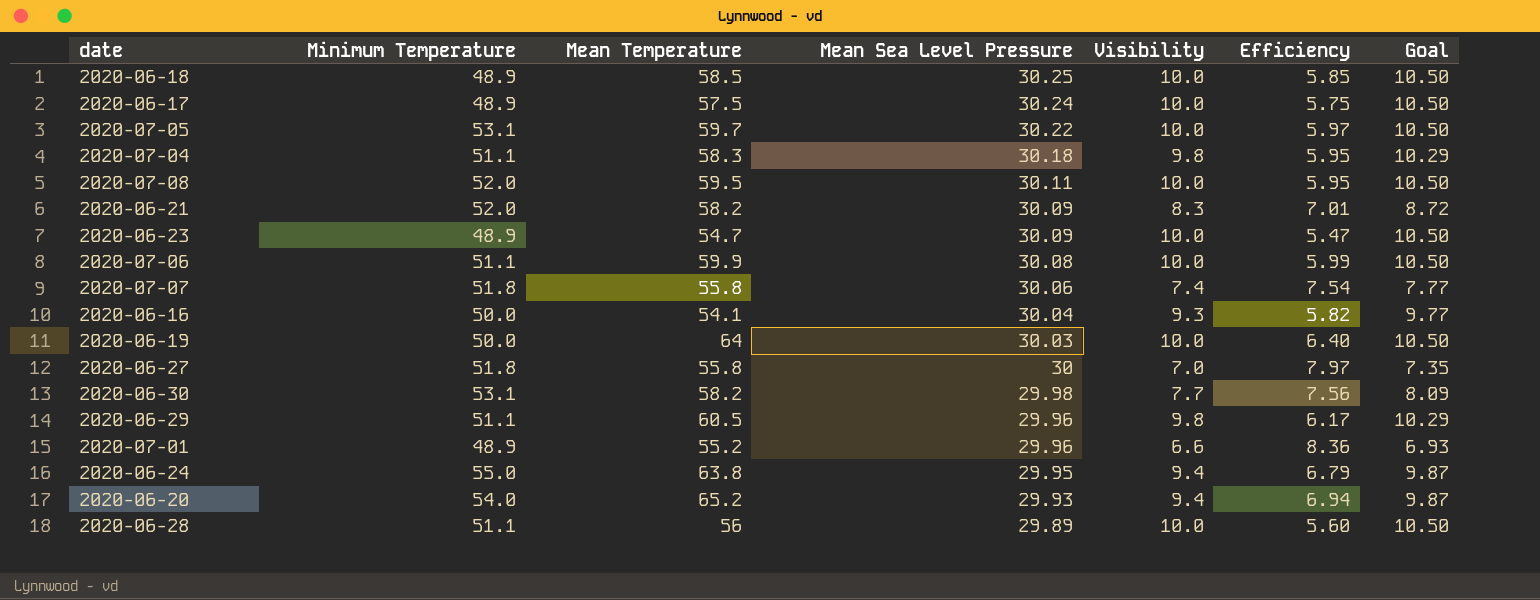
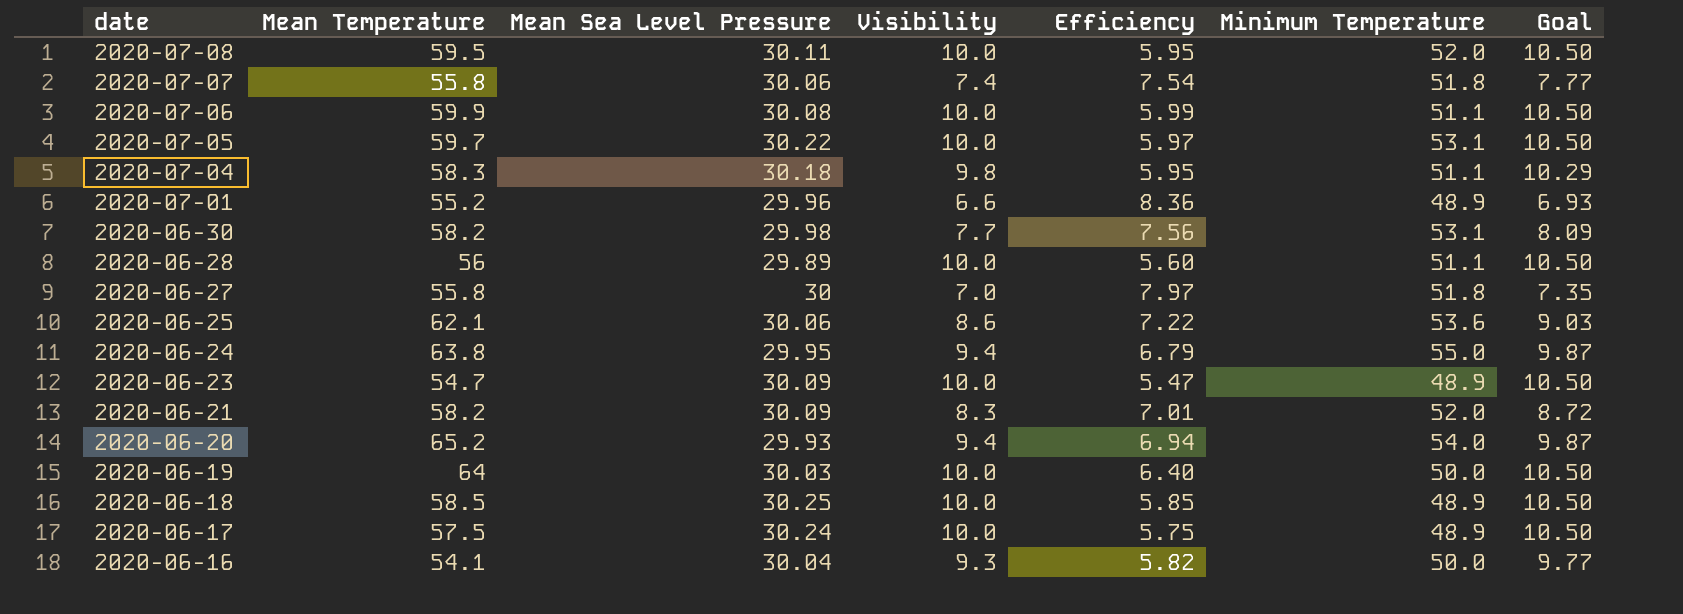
row order: Mean Sea Level Pressure descending -> date descending
column Minimum Temperature | position: 2 -> 6
row 2020-06-29: 51.1 | 60.5 | 29.96 | 9.8 | 6.17 | 10.29 -> none
row 2020-06-25: none -> 62.1 | 30.06 | 8.6 | 7.22 | 53.6 | 9.03

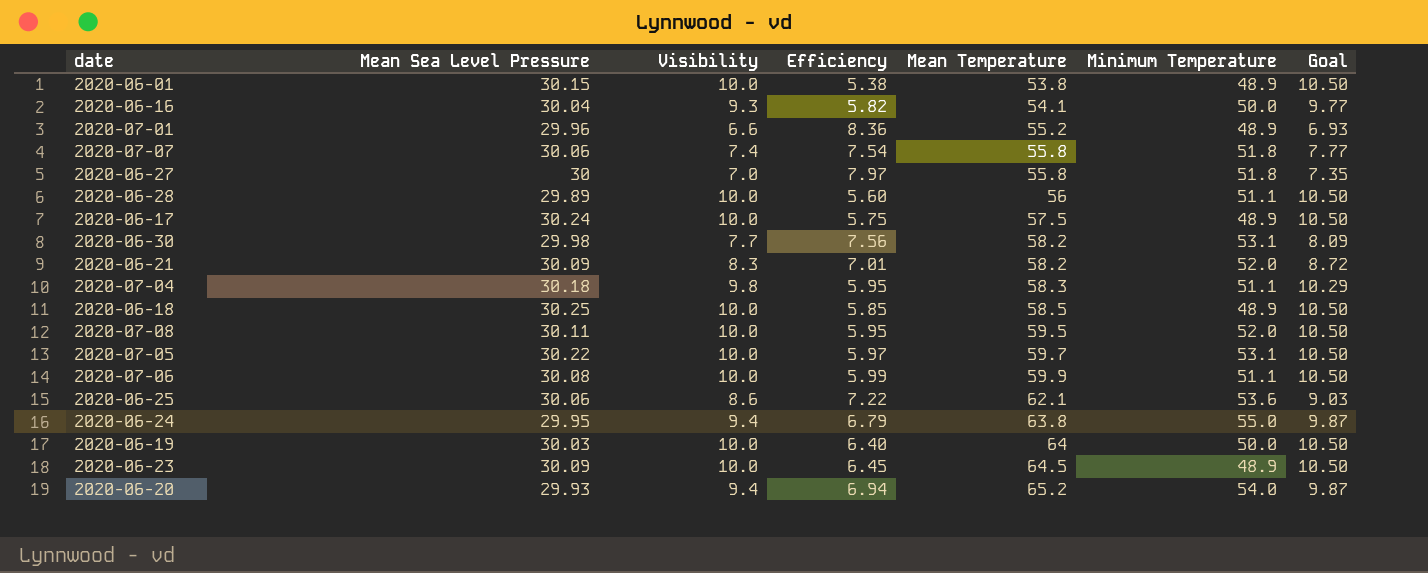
row order: date descending -> Mean Temperature ascending
column Mean Temperature | position: 2 -> 5
row 2020-06-01: none -> 30.15 | 10.0 | 5.38 | 53.8 | 48.9 | 10.50
2020-06-23 | Efficiency: 5.47 -> 6.45
2020-06-23 | Mean Temperature: 54.7 -> 64.5

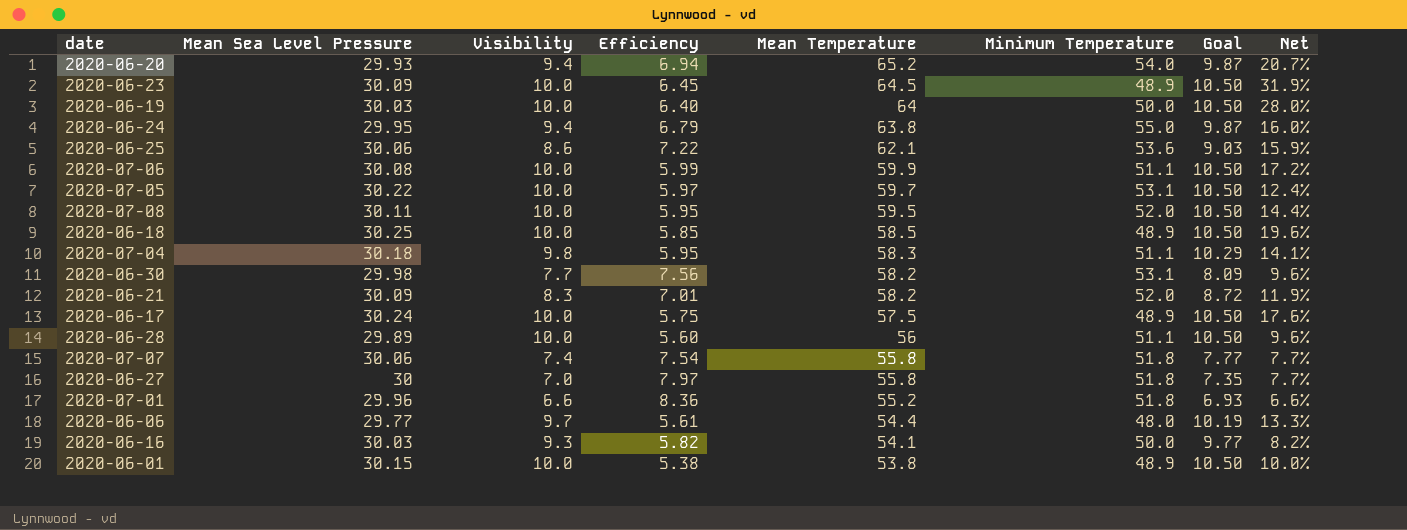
row order: Mean Temperature ascending -> Mean Temperature descending
column Net | formula: none -> ([Mean Temperature] - [Minimum Temperature]) / [Minimum Temperature]
2020-07-01 | Minimum Temperature: 48.9 -> 51.8
row 2020-06-06: none -> 29.77 | 9.7 | 5.61 | 54.4 | 48.0 | 10.19 | 13.3%
2020-06-16 | Mean Sea Level Pressure: 30.04 -> 30.03

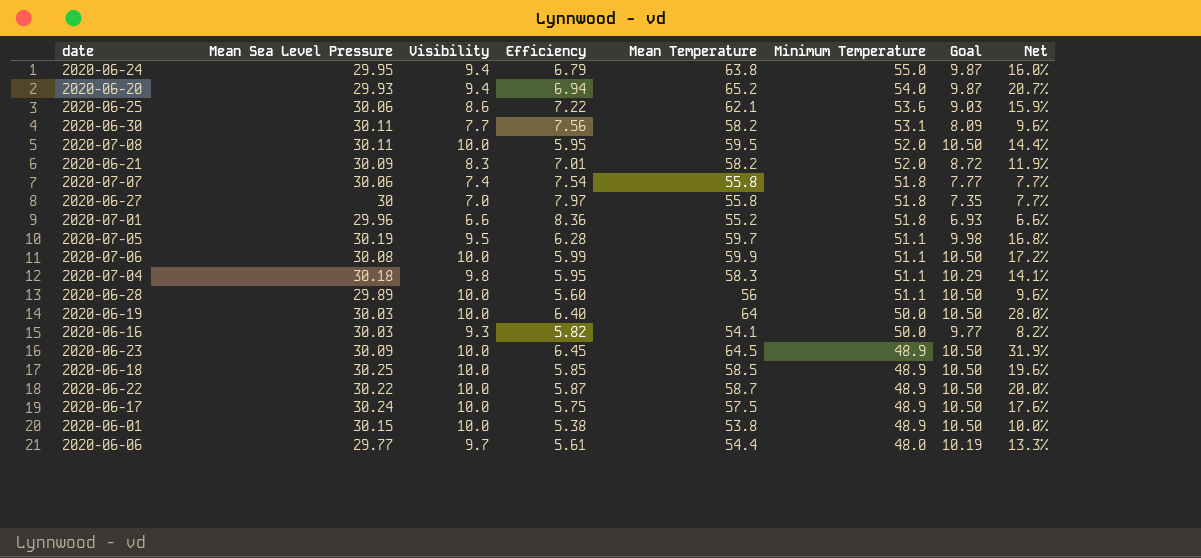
row order: Mean Temperature descending -> Minimum Temperature descending
2020-06-30 | Mean Sea Level Pressure: 29.98 -> 30.11
2020-07-05 | Mean Sea Level Pressure: 30.22 -> 30.19
2020-07-05 | Visibility: 10.0 -> 9.5
2020-07-05 | Efficiency: 5.97 -> 6.28
2020-07-05 | Minimum Temperature: 53.1 -> 51.1
2020-07-05 | Goal: 10.50 -> 9.98
2020-07-05 | Net: 12.4% -> 16.8%
row 2020-06-22: none -> 30.22 | 10.0 | 5.87 | 58.7 | 48.9 | 10.50 | 20.0%

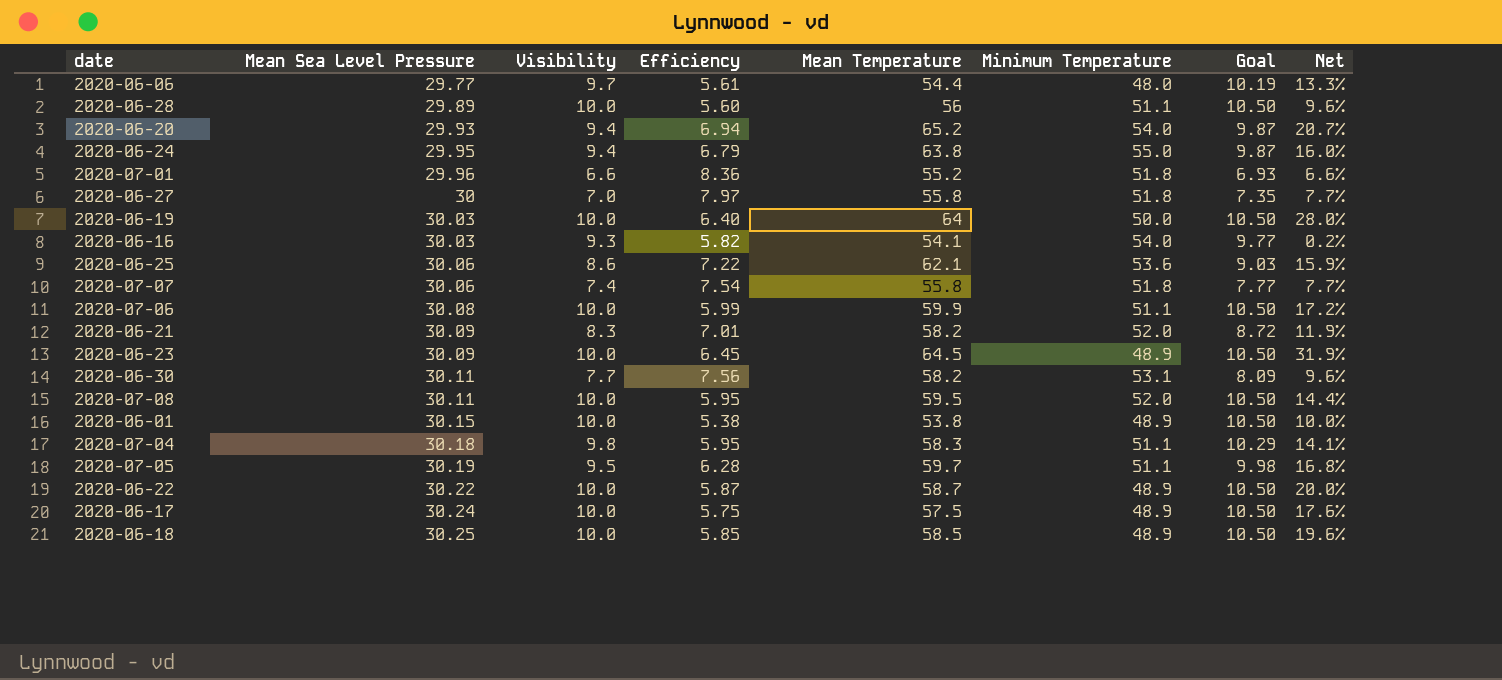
row order: Minimum Temperature descending -> Mean Sea Level Pressure ascending
2020-06-16 | Minimum Temperature: 50.0 -> 54.0
2020-06-16 | Net: 8.2% -> 0.2%

